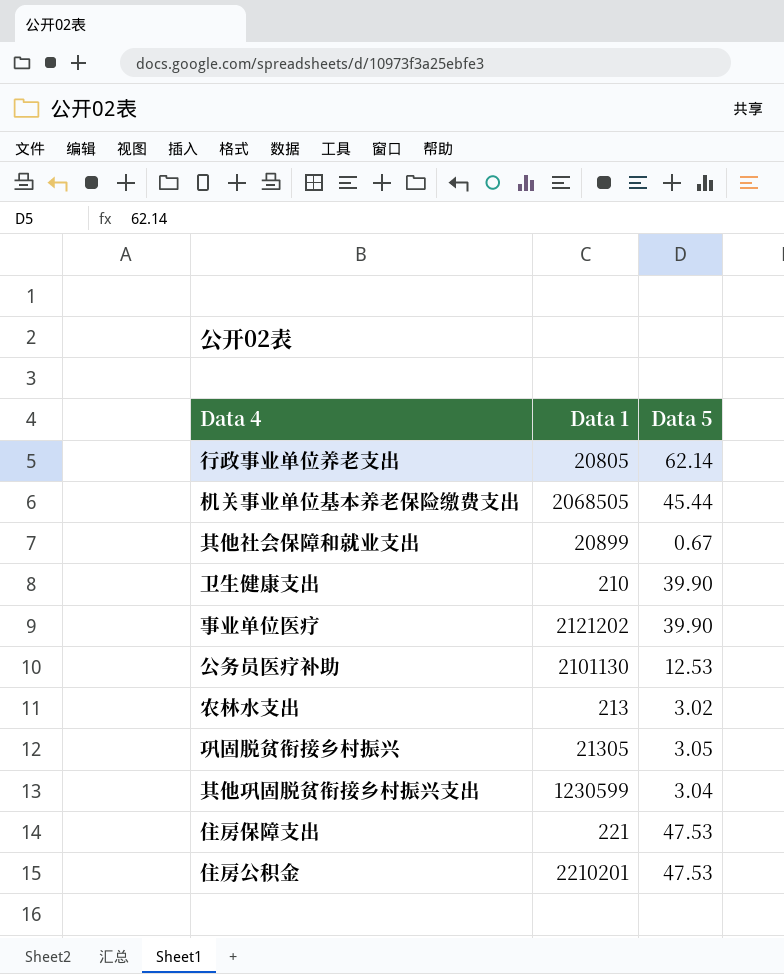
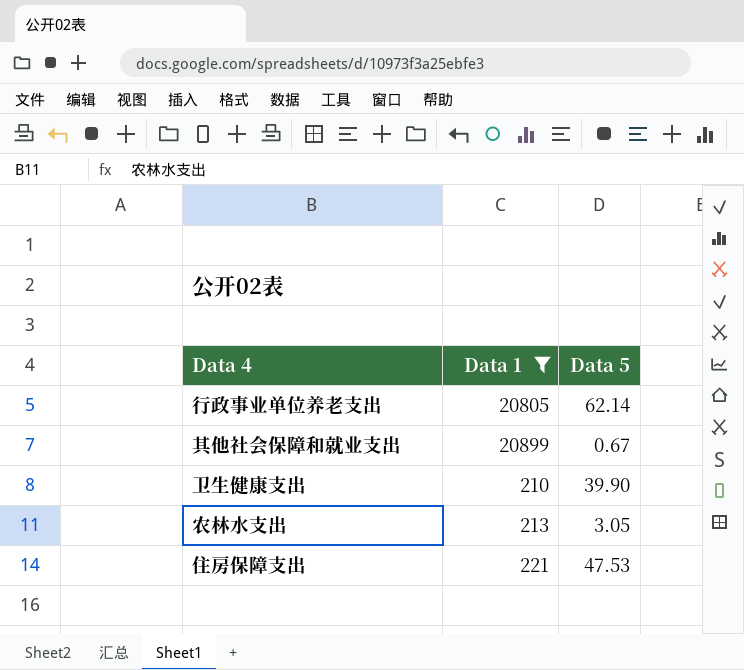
filter: none -> Data 1 <= 20899
农林水支出 | Data 5: 3.02 -> 3.05

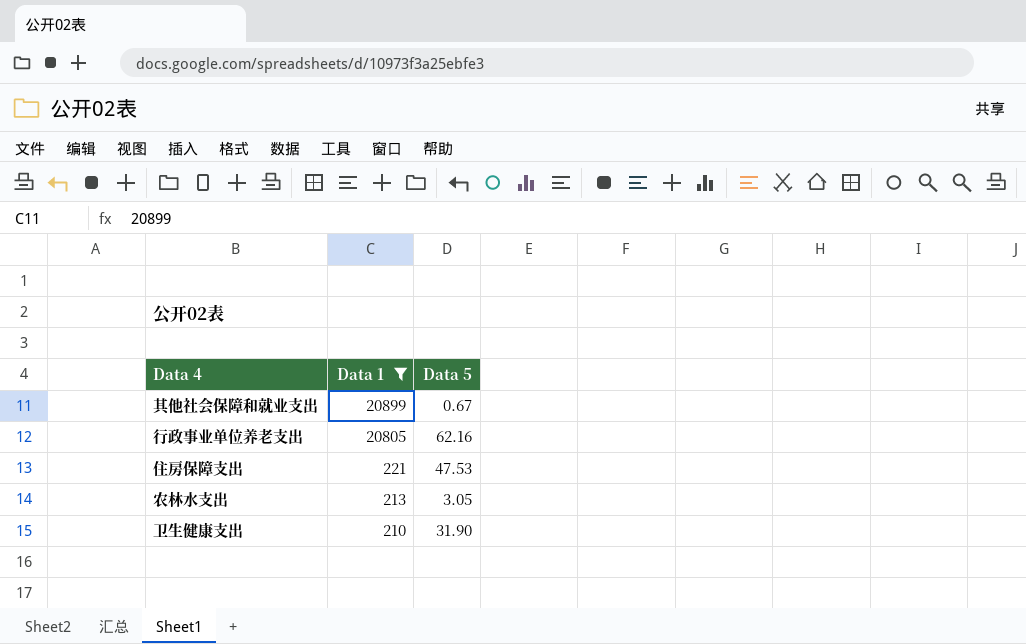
row order: none -> Data 1 descending
行政事业单位养老支出 | Data 5: 62.14 -> 62.16
卫生健康支出 | Data 5: 39.90 -> 31.90

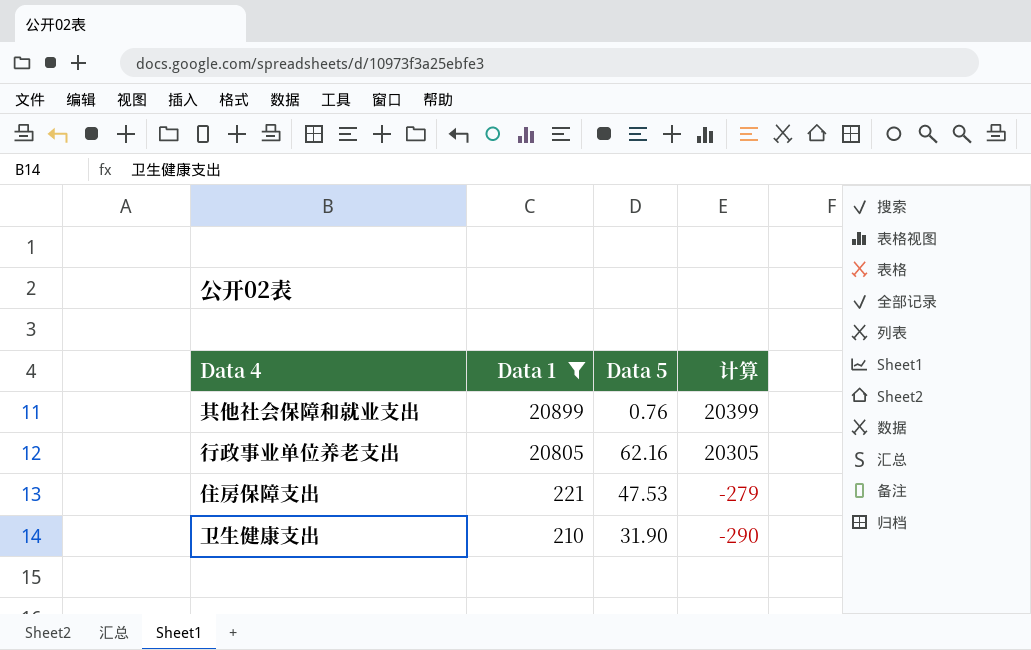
column 计算 | formula: none -> [Data 1] - 500
row 农林水支出: 213 | 3.05 -> none
其他社会保障和就业支出 | Data 5: 0.67 -> 0.76

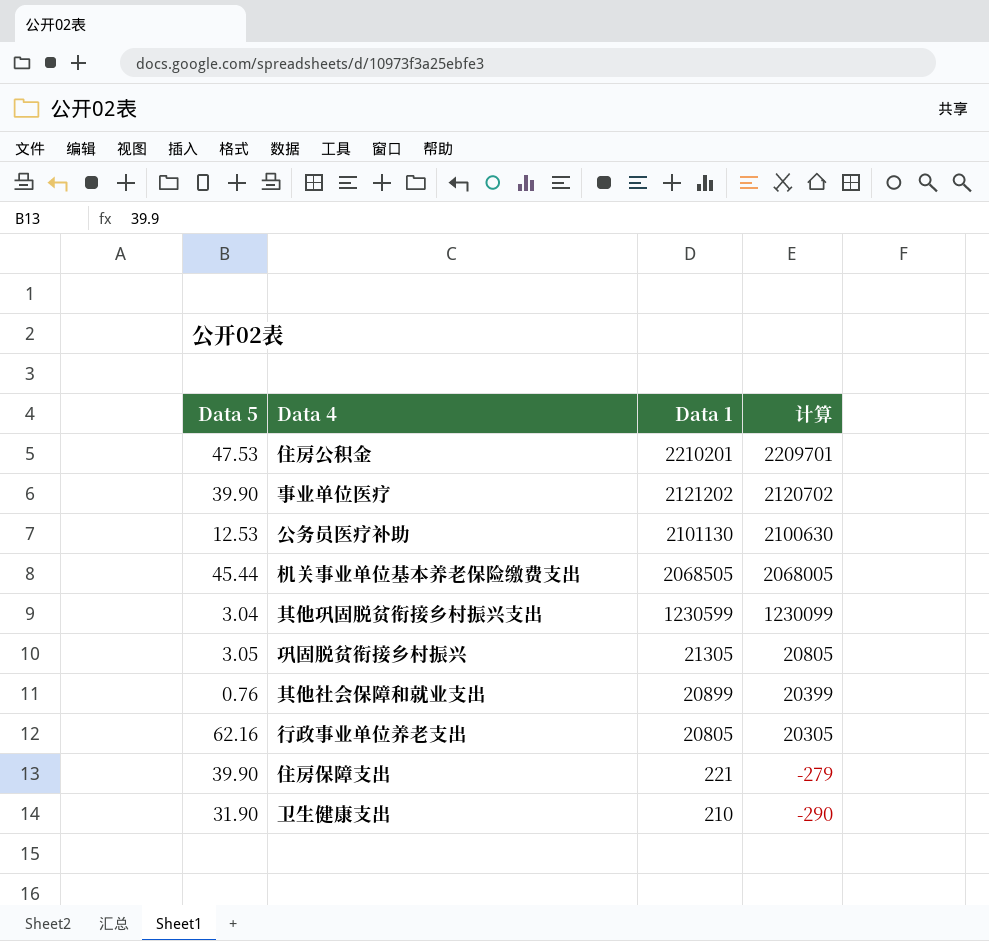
filter: Data 1 <= 20899 -> none
column Data 5 | position: 3 -> 1
住房保障支出 | Data 5: 47.53 -> 39.90

